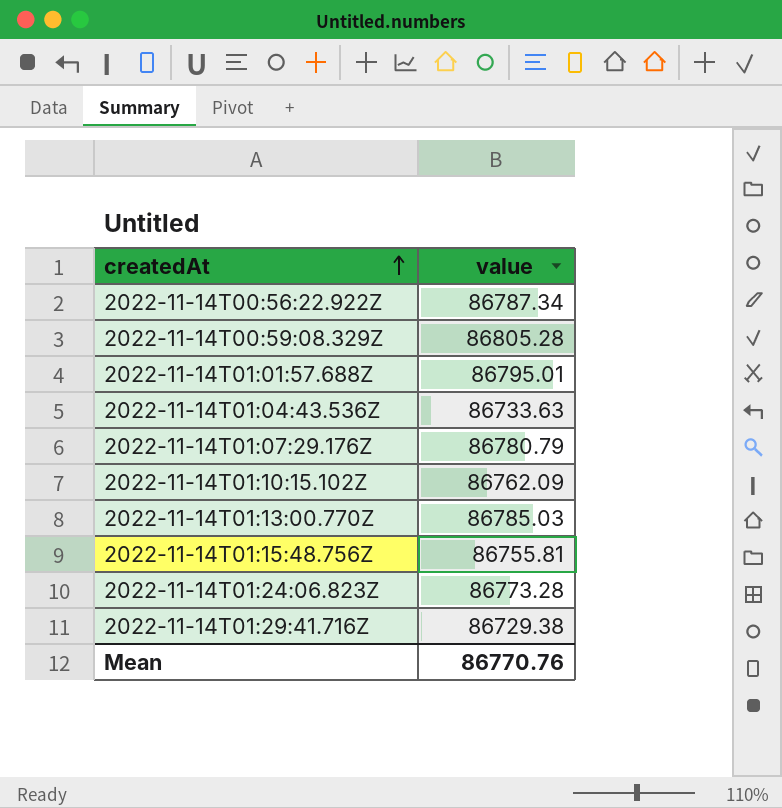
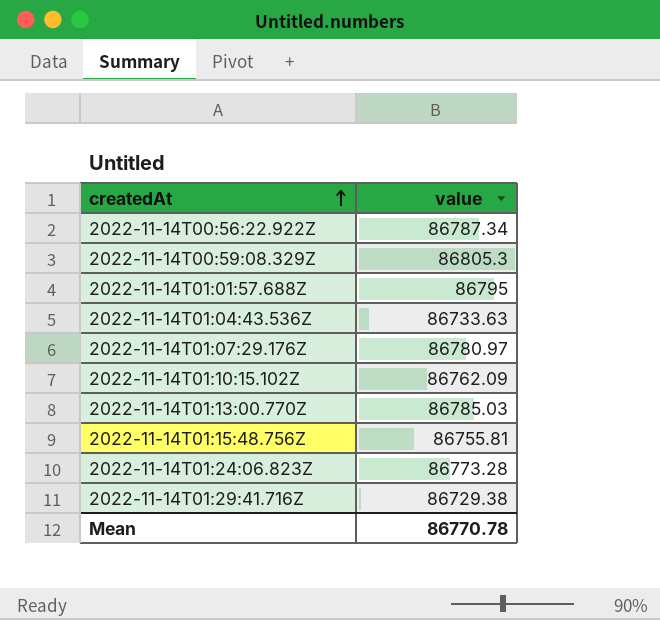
2022-11-14T00:59:08.329Z | value: 86805.28 -> 86805.3
2022-11-14T01:01:57.688Z | value: 86795.01 -> 86795
2022-11-14T01:07:29.176Z | value: 86780.79 -> 86780.97
Mean | value: 86770.76 -> 86770.78

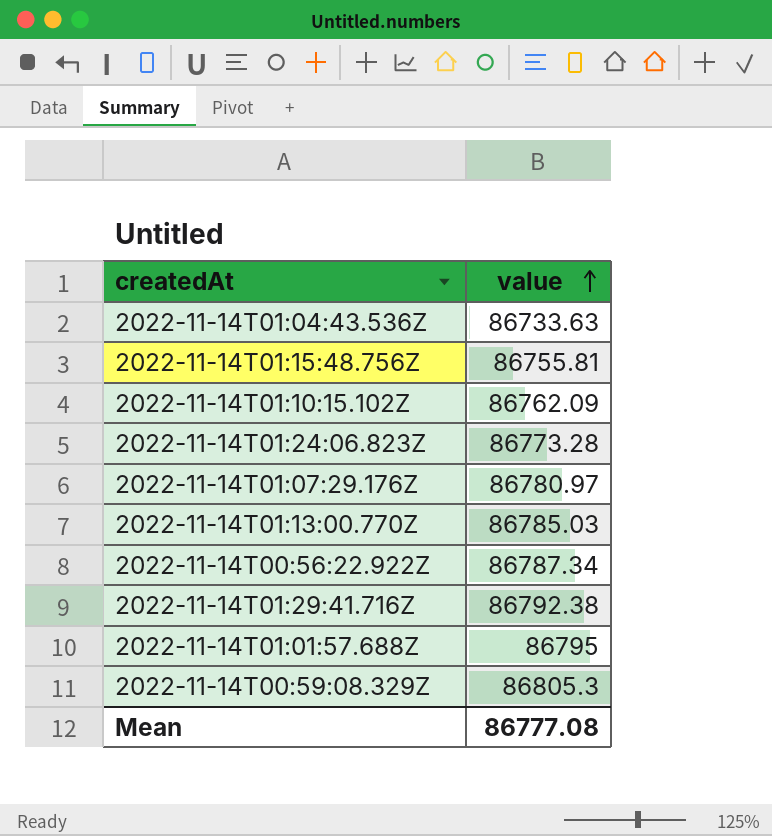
row order: createdAt ascending -> value ascending
2022-11-14T01:29:41.716Z | value: 86729.38 -> 86792.38
Mean | value: 86770.78 -> 86777.08

